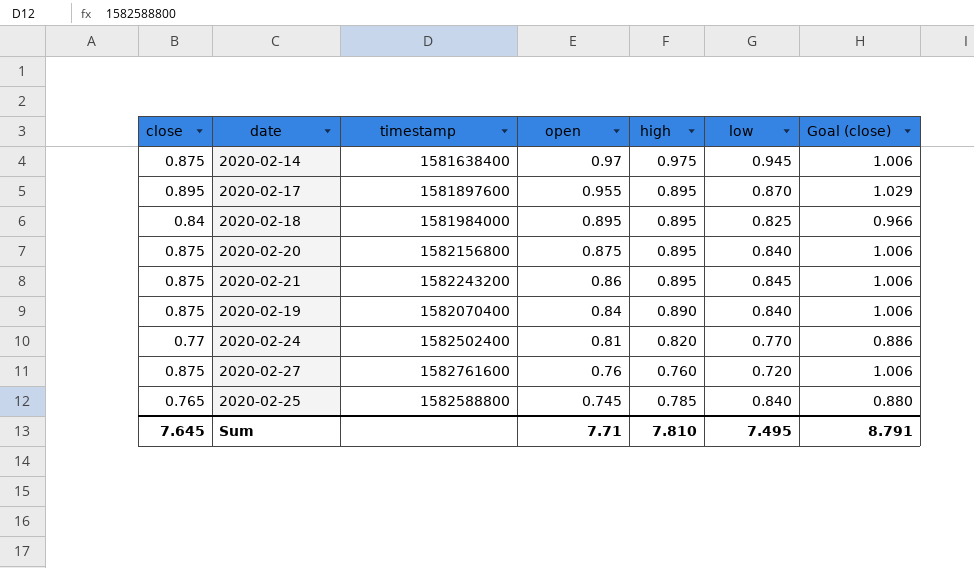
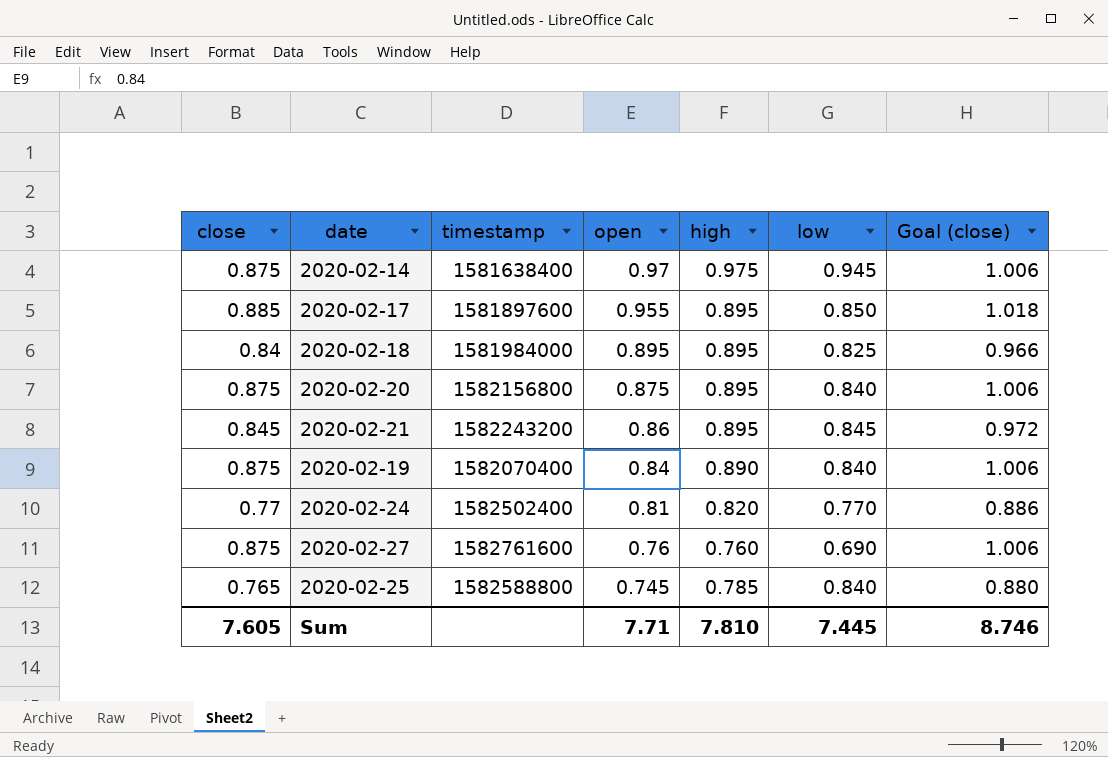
2020-02-17 | close: 0.895 -> 0.885
2020-02-17 | low: 0.870 -> 0.850
2020-02-17 | Goal (close): 1.029 -> 1.018
2020-02-21 | close: 0.875 -> 0.845
2020-02-21 | Goal (close): 1.006 -> 0.972
2020-02-27 | low: 0.720 -> 0.690
Sum | close: 7.645 -> 7.605
Sum | low: 7.495 -> 7.445
Sum | Goal (close): 8.791 -> 8.746

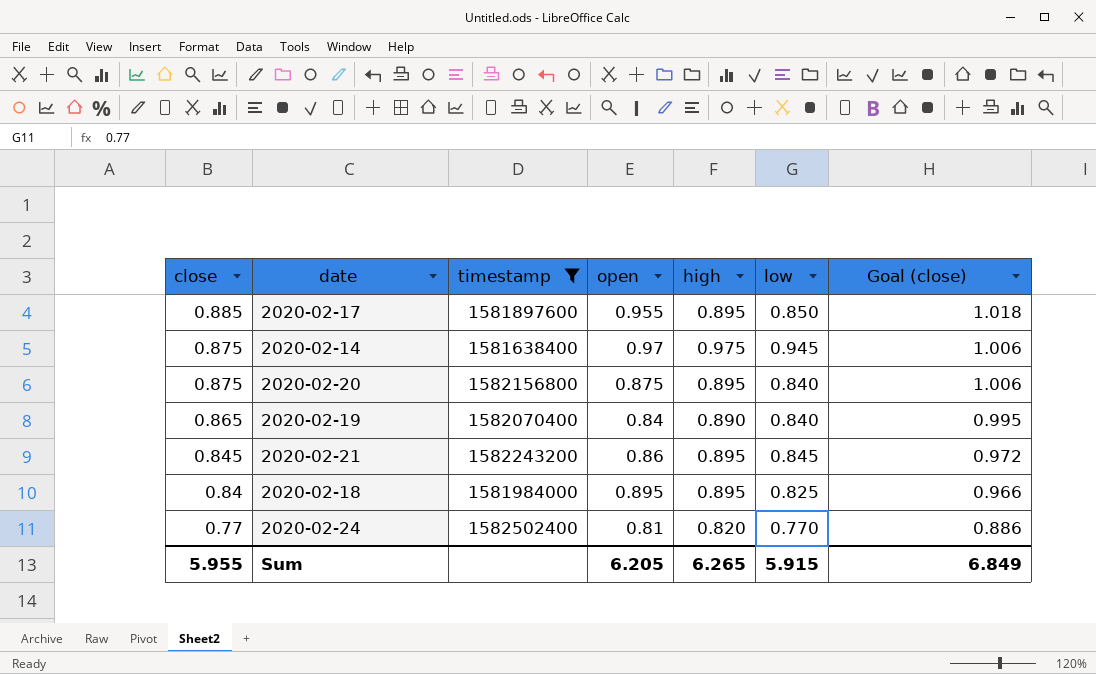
filter: none -> timestamp <= 1582502400
row order: open descending -> close descending
2020-02-19 | close: 0.875 -> 0.865
2020-02-19 | Goal (close): 1.006 -> 0.995
Sum | close: 7.605 -> 5.955
Sum | open: 7.71 -> 6.205
Sum | high: 7.810 -> 6.265
Sum | low: 7.445 -> 5.915
Sum | Goal (close): 8.746 -> 6.849

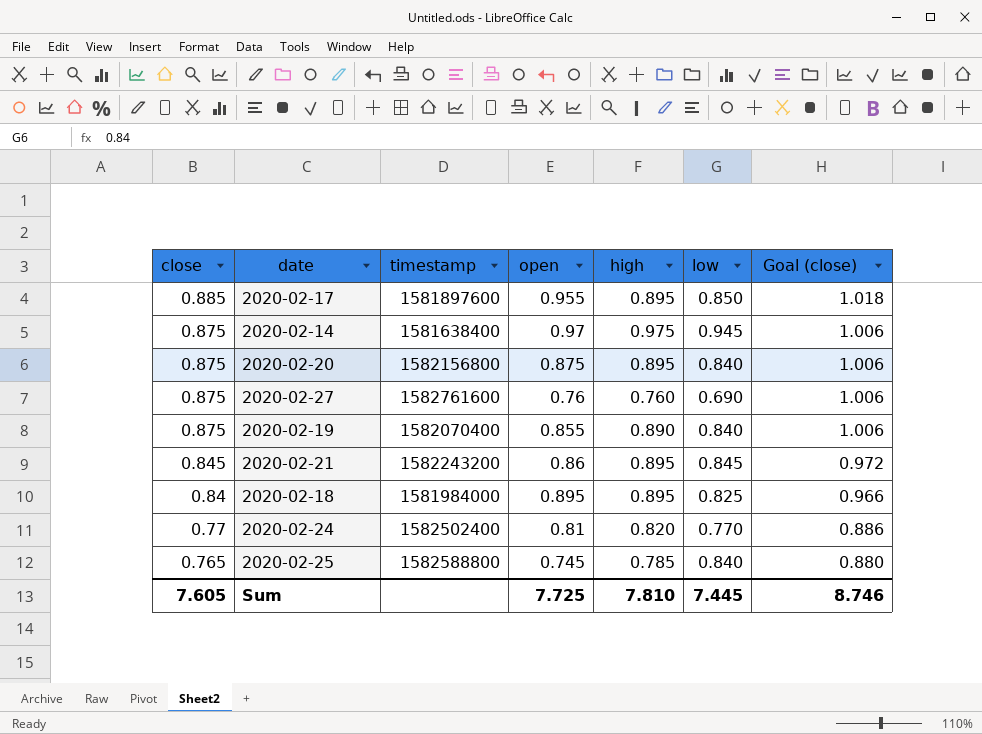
filter: timestamp <= 1582502400 -> none
2020-02-19 | close: 0.865 -> 0.875
2020-02-19 | open: 0.84 -> 0.855
2020-02-19 | Goal (close): 0.995 -> 1.006
Sum | close: 5.955 -> 7.605
Sum | open: 6.205 -> 7.725
Sum | high: 6.265 -> 7.810
Sum | low: 5.915 -> 7.445
Sum | Goal (close): 6.849 -> 8.746

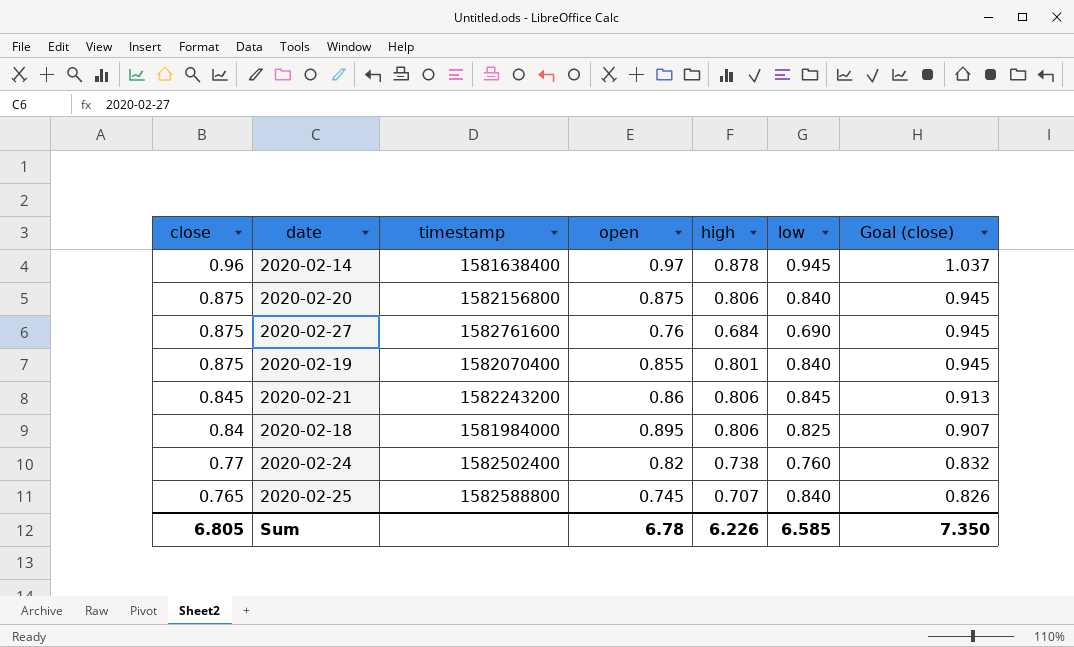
column Goal (close) | formula: [close] * 1.15 -> [close] * 1.08
row 2020-02-17: 0.885 | 1581897600 | 0.955 | 0.895 | 0.850 | 1.018 -> none
2020-02-14 | close: 0.875 -> 0.96
2020-02-14 | high: 0.975 -> 0.878
2020-02-20 | high: 0.895 -> 0.806
2020-02-27 | high: 0.760 -> 0.684
2020-02-19 | high: 0.890 -> 0.801
2020-02-21 | high: 0.895 -> 0.806
2020-02-18 | high: 0.895 -> 0.806
2020-02-24 | open: 0.81 -> 0.82
2020-02-24 | high: 0.820 -> 0.738
2020-02-24 | low: 0.770 -> 0.760
2020-02-25 | high: 0.785 -> 0.707
Sum | close: 7.605 -> 6.805
Sum | open: 7.725 -> 6.78
Sum | high: 7.810 -> 6.226
Sum | low: 7.445 -> 6.585
Sum | Goal (close): 8.746 -> 7.350

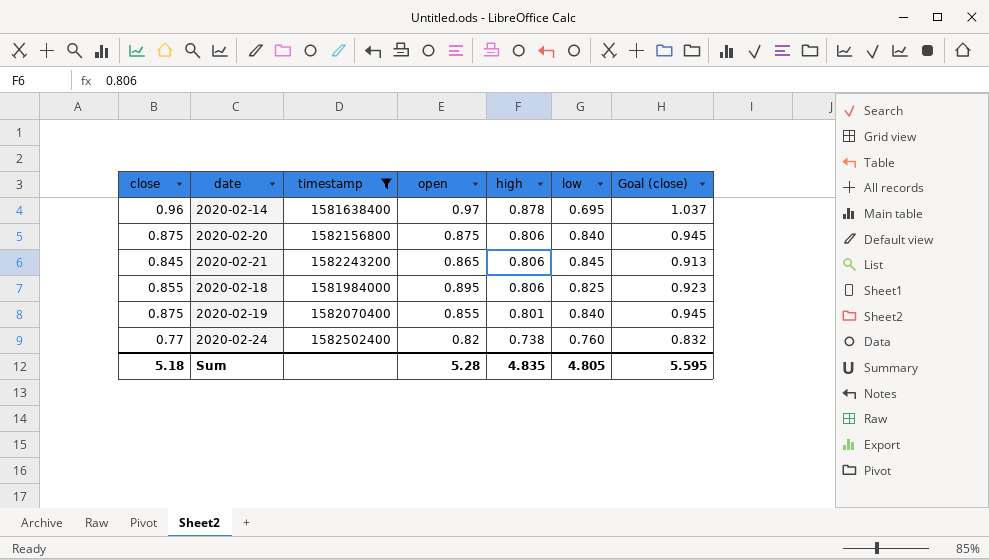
filter: none -> timestamp <= 1582502400
row order: close descending -> high descending
2020-02-14 | low: 0.945 -> 0.695
2020-02-21 | open: 0.86 -> 0.865
2020-02-18 | close: 0.84 -> 0.855
2020-02-18 | Goal (close): 0.907 -> 0.923
Sum | close: 6.805 -> 5.18
Sum | open: 6.78 -> 5.28
Sum | high: 6.226 -> 4.835
Sum | low: 6.585 -> 4.805
Sum | Goal (close): 7.350 -> 5.595

